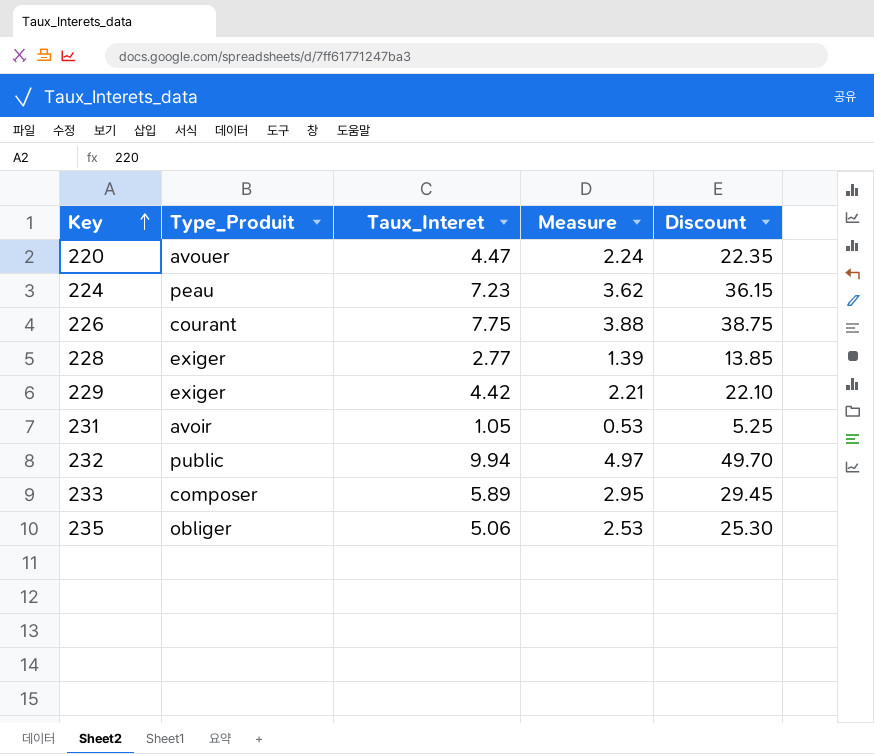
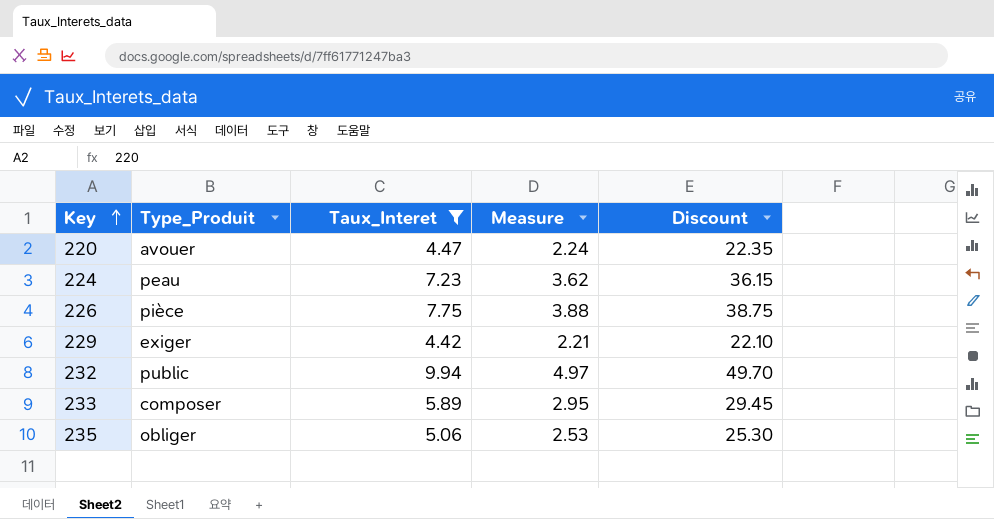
filter: none -> Taux_Interet >= 4.42
226 | Type_Produit: courant -> pièce

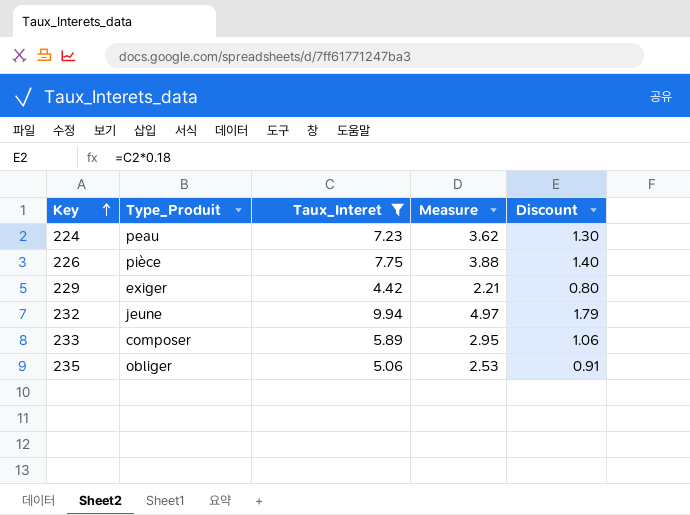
column Discount | formula: [Taux_Interet] * 5 -> [Taux_Interet] * 0.18
row 220: avouer | 4.47 | 2.24 | 22.35 -> none
232 | Type_Produit: public -> jeune

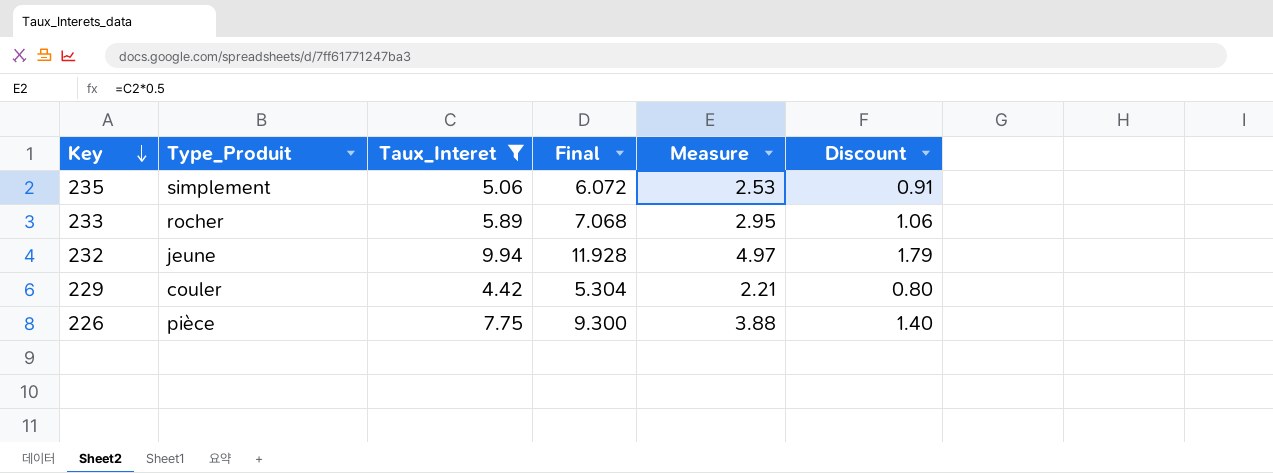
row order: Key ascending -> Key descending
column Final | formula: none -> [Taux_Interet] * 1.2
row 224: peau | 7.23 | 3.62 | 1.30 -> none
235 | Type_Produit: obliger -> simplement
233 | Type_Produit: composer -> rocher
229 | Type_Produit: exiger -> couler

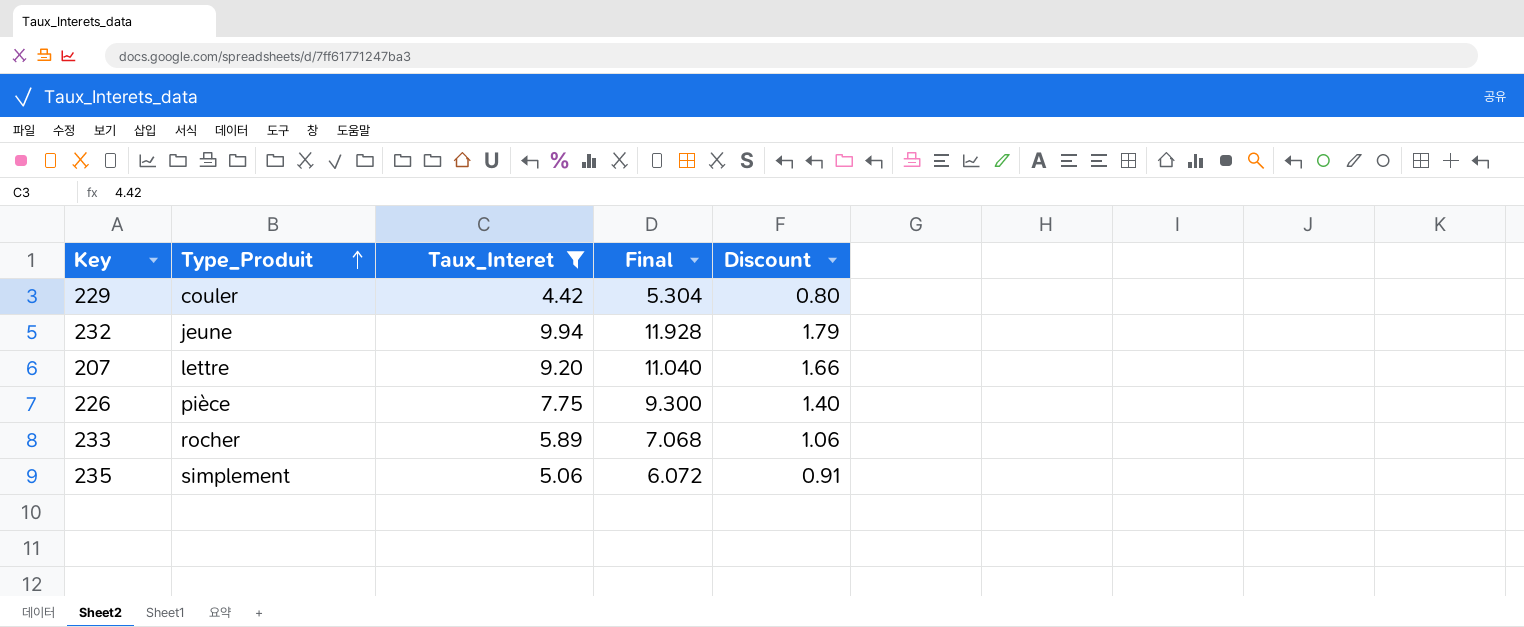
row order: Key descending -> Type_Produit ascending
column Measure | formula: [Taux_Interet] * 0.5 -> none
row 207: none -> lettre | 9.20 | 11.040 | 1.66

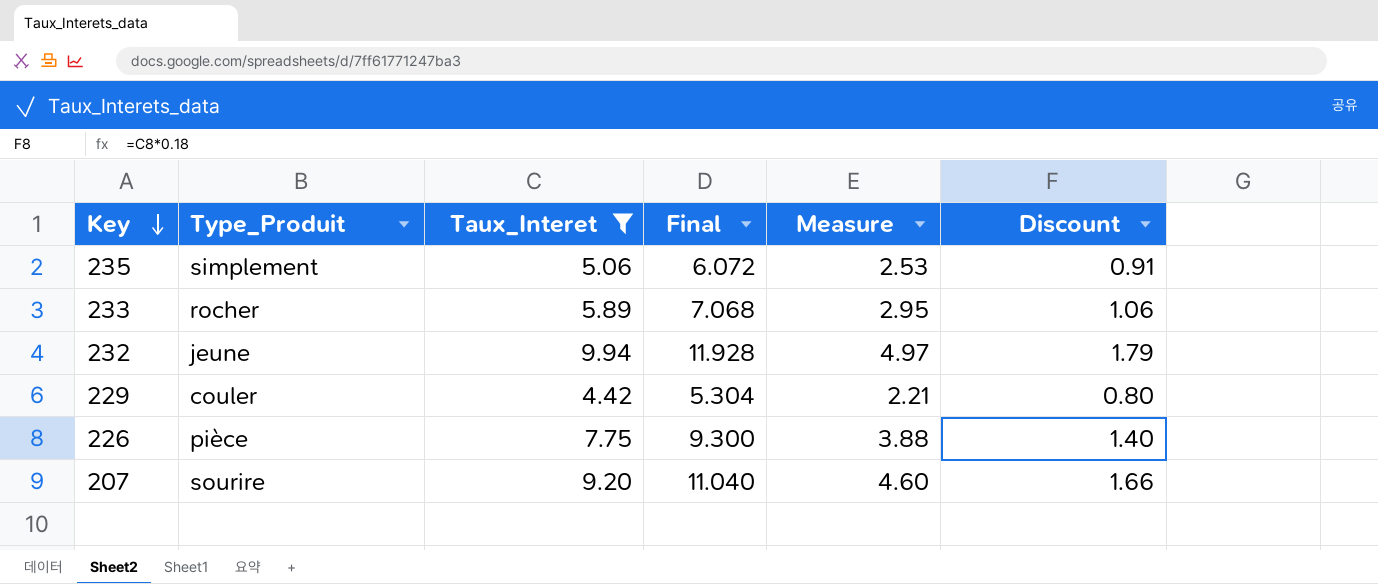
row order: Type_Produit ascending -> Key descending
column Measure | formula: none -> [Taux_Interet] * 0.5
207 | Type_Produit: lettre -> sourire

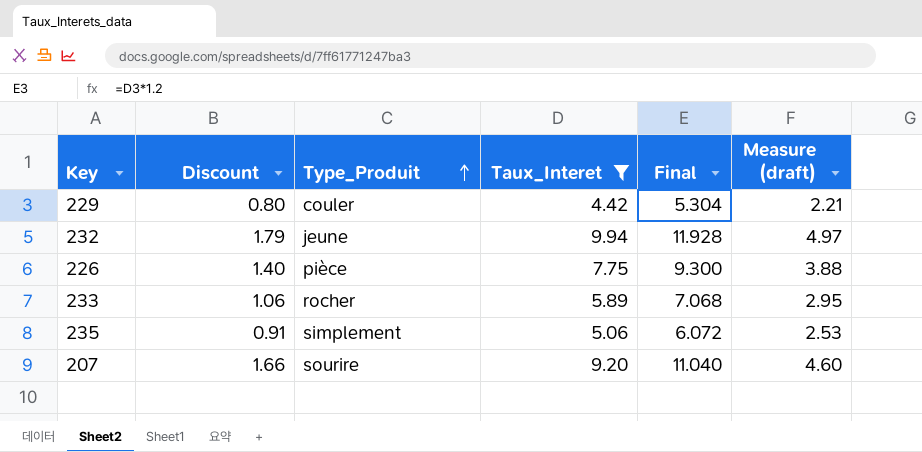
row order: Key descending -> Type_Produit ascending
column Discount | position: 6 -> 2
column name: Measure -> Measure (draft)

